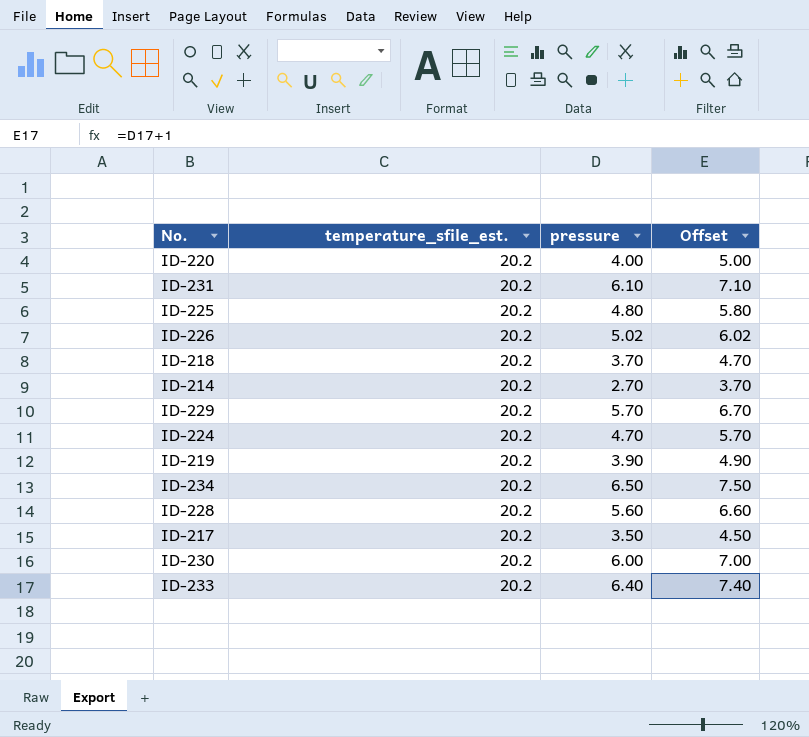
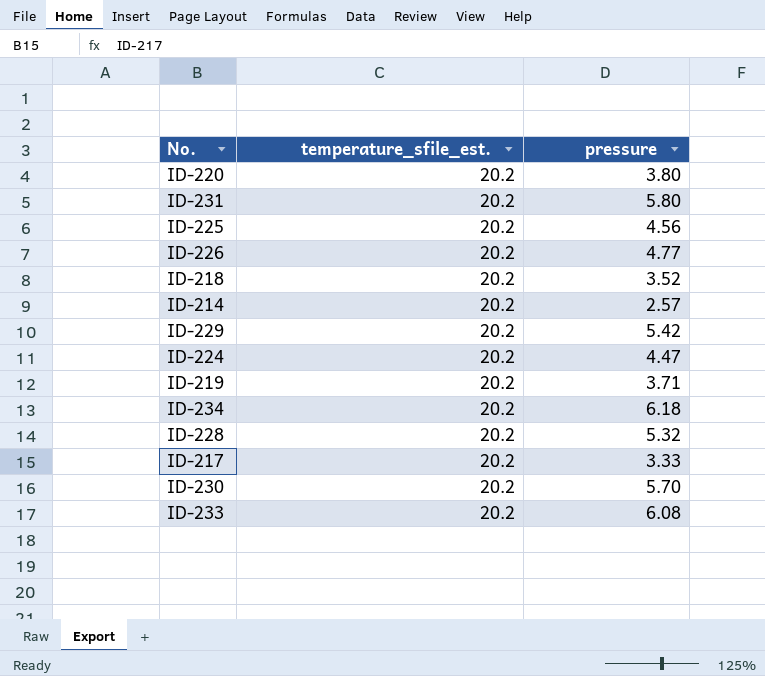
column Offset | formula: [pressure] + 1 -> none
ID-220 | pressure: 4.00 -> 3.80
ID-231 | pressure: 6.10 -> 5.80
ID-225 | pressure: 4.80 -> 4.56
ID-226 | pressure: 5.02 -> 4.77
ID-218 | pressure: 3.70 -> 3.52
ID-214 | pressure: 2.70 -> 2.57
ID-229 | pressure: 5.70 -> 5.42
ID-224 | pressure: 4.70 -> 4.47
ID-219 | pressure: 3.90 -> 3.71
ID-234 | pressure: 6.50 -> 6.18
ID-228 | pressure: 5.60 -> 5.32
ID-217 | pressure: 3.50 -> 3.33
ID-230 | pressure: 6.00 -> 5.70
ID-233 | pressure: 6.40 -> 6.08

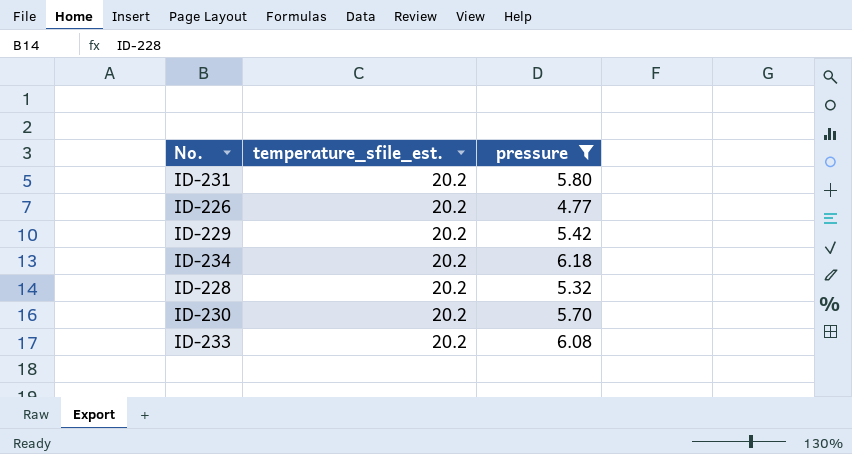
filter: none -> pressure >= 4.77

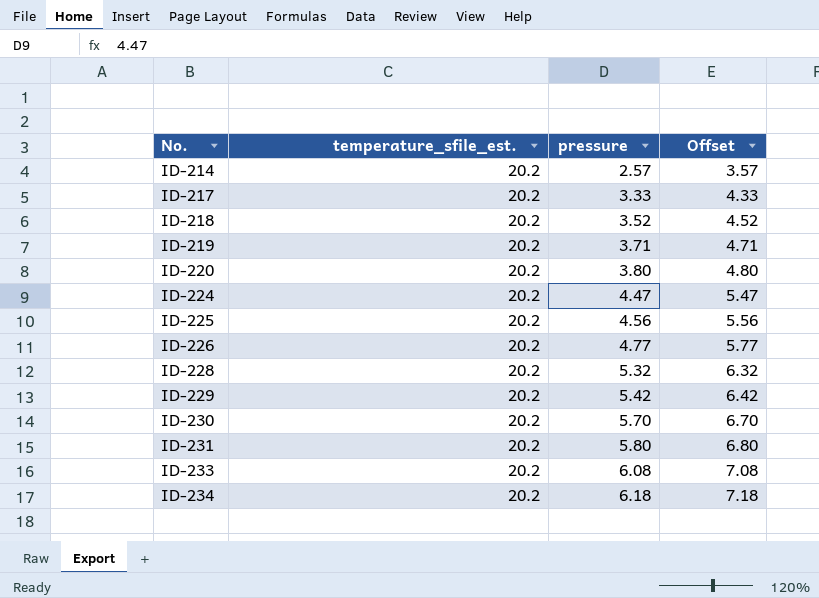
filter: pressure >= 4.77 -> none
row order: none -> No. ascending
column Offset | formula: none -> [pressure] + 1

